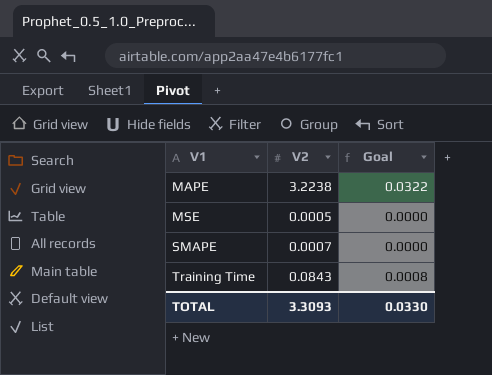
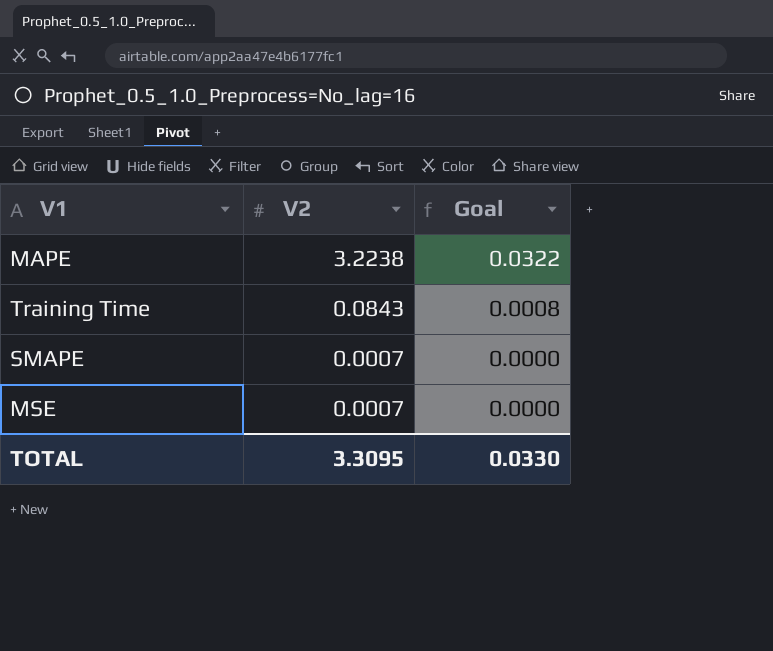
row order: V1 ascending -> V2 descending
MSE | V2: 0.0005 -> 0.0007
TOTAL | V2: 3.3093 -> 3.3095

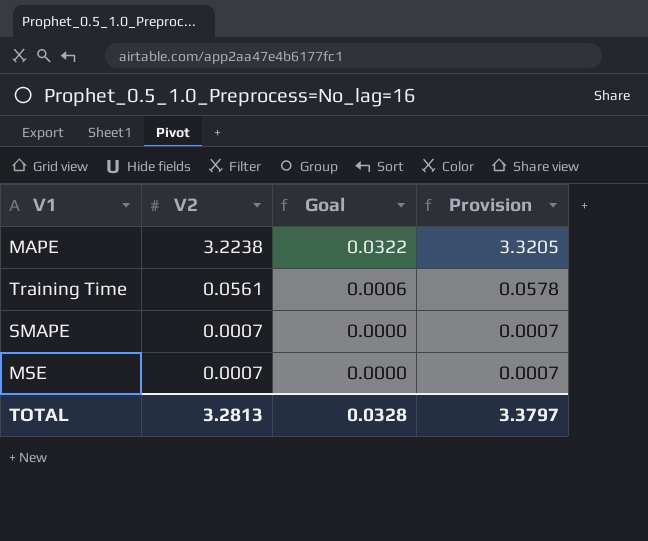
column Provision | formula: none -> [V2] * 1.03
Training Time | V2: 0.0843 -> 0.0561
Training Time | Goal: 0.0008 -> 0.0006
TOTAL | V2: 3.3095 -> 3.2813
TOTAL | Goal: 0.0330 -> 0.0328

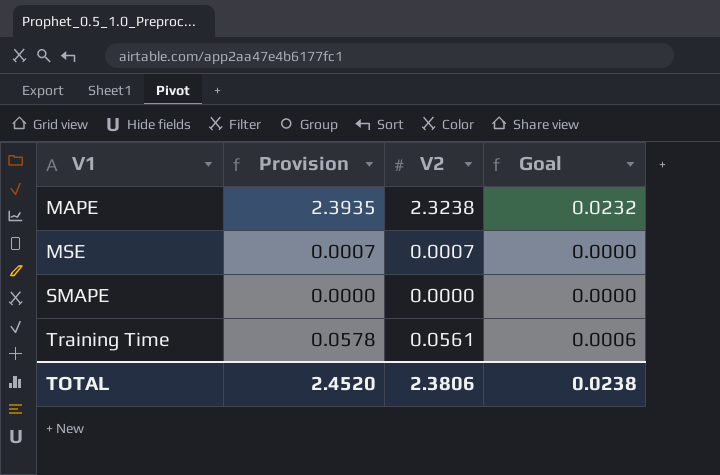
row order: V2 descending -> V1 ascending
column Provision | position: 4 -> 2
MAPE | Provision: 3.3205 -> 2.3935
MAPE | V2: 3.2238 -> 2.3238
MAPE | Goal: 0.0322 -> 0.0232
SMAPE | Provision: 0.0007 -> 0.0000
SMAPE | V2: 0.0007 -> 0.0000
TOTAL | Provision: 3.3797 -> 2.4520
TOTAL | V2: 3.2813 -> 2.3806
TOTAL | Goal: 0.0328 -> 0.0238

